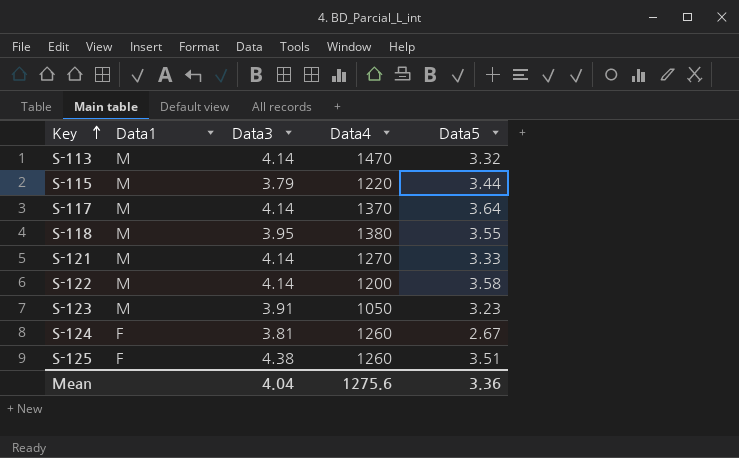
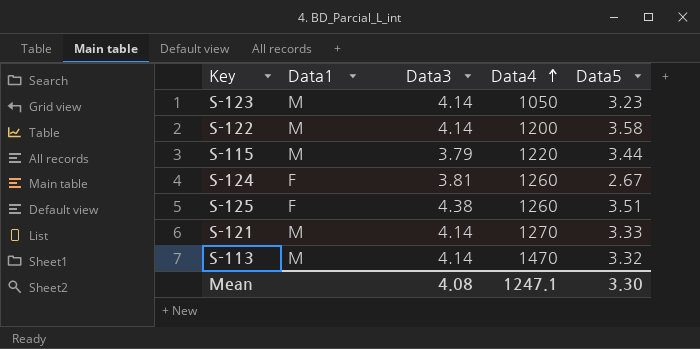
row order: Key ascending -> Data4 ascending
row S-117: M | 4.14 | 1370 | 3.64 -> none
row S-118: M | 3.95 | 1380 | 3.55 -> none
S-123 | Data3: 3.91 -> 4.14
Mean | Data3: 4.04 -> 4.08
Mean | Data4: 1275.6 -> 1247.1
Mean | Data5: 3.36 -> 3.30

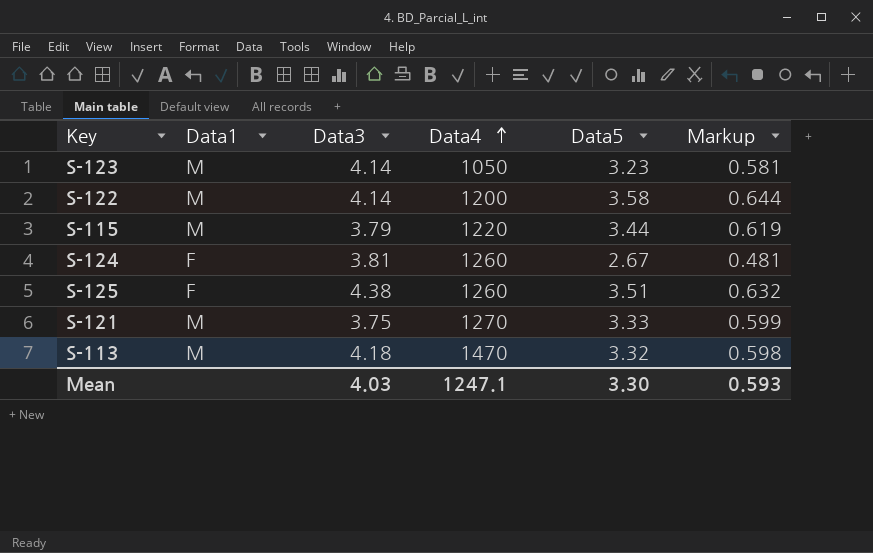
column Markup | formula: none -> [Data5] * 0.18
S-121 | Data3: 4.14 -> 3.75
S-113 | Data3: 4.14 -> 4.18
Mean | Data3: 4.08 -> 4.03

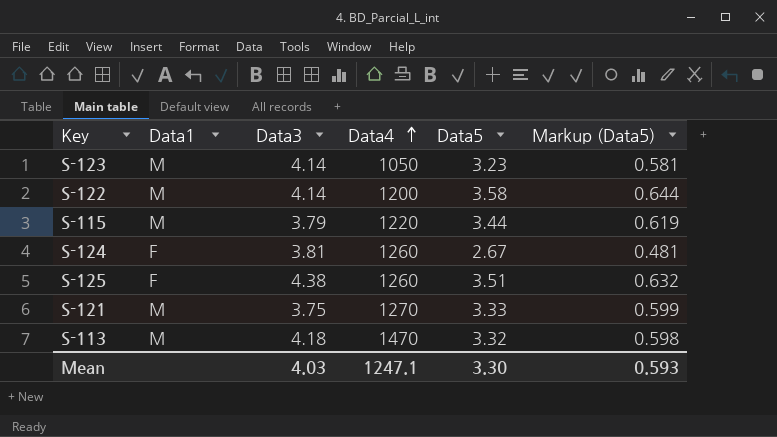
column name: Markup -> Markup (Data5)

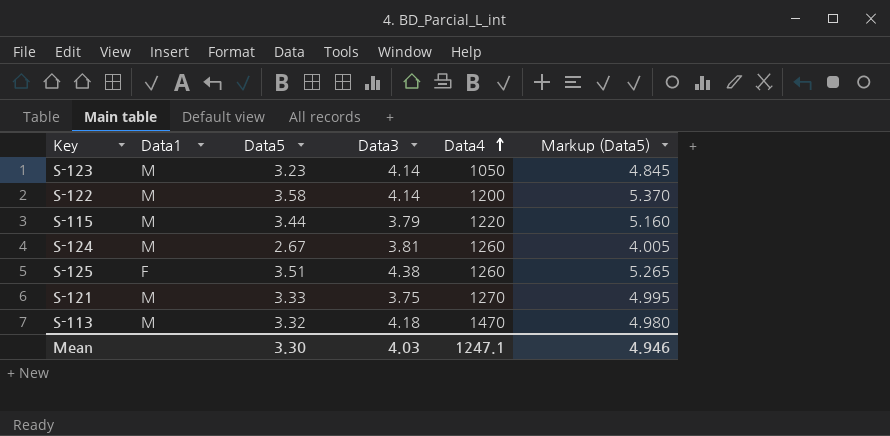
column Data5 | position: 5 -> 3
column Markup (Data5) | formula: [Data5] * 0.18 -> [Data5] * 1.5
S-124 | Data1: F -> M
Mean | Markup (Data5): 0.593 -> 4.946

